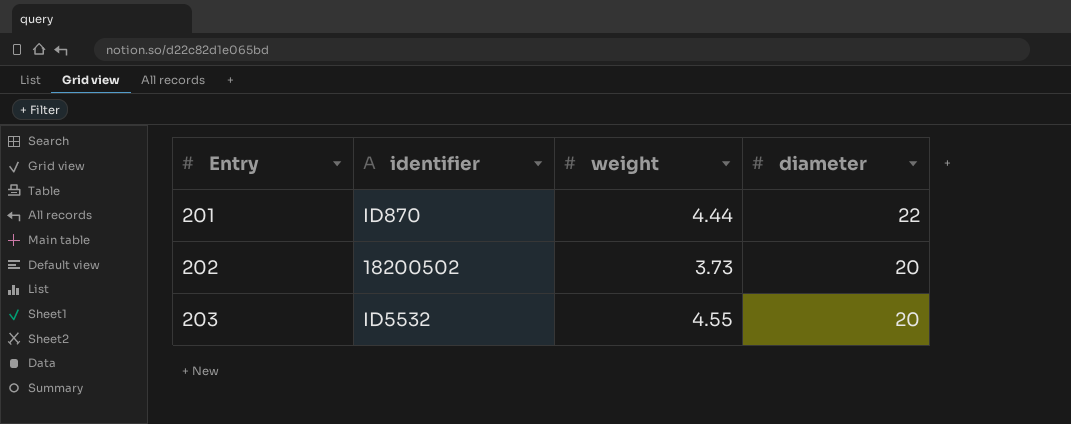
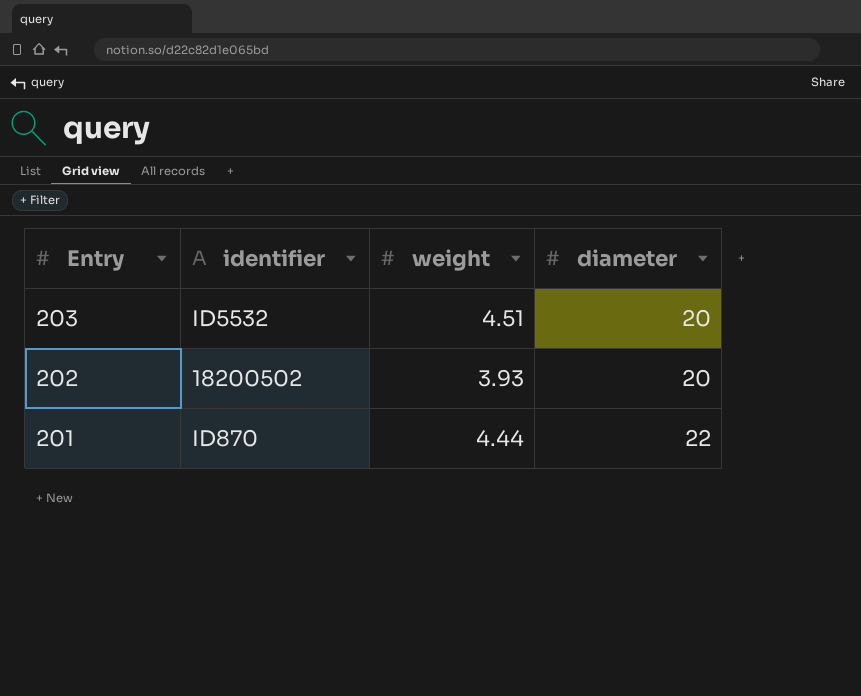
row order: Entry ascending -> Entry descending
203 | weight: 4.55 -> 4.51
202 | weight: 3.73 -> 3.93

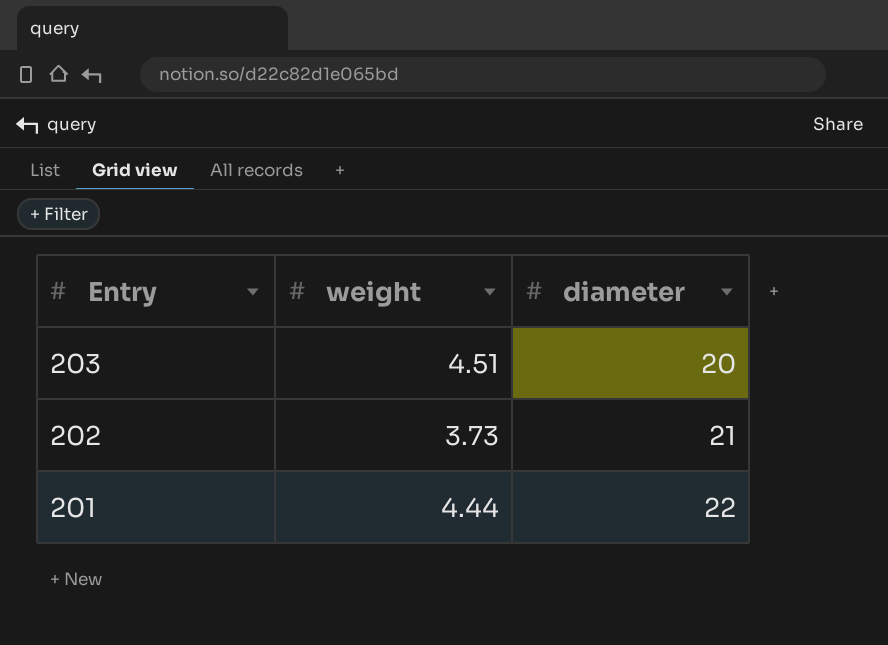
column identifier | position: 2 -> none
202 | weight: 3.93 -> 3.73
202 | diameter: 20 -> 21

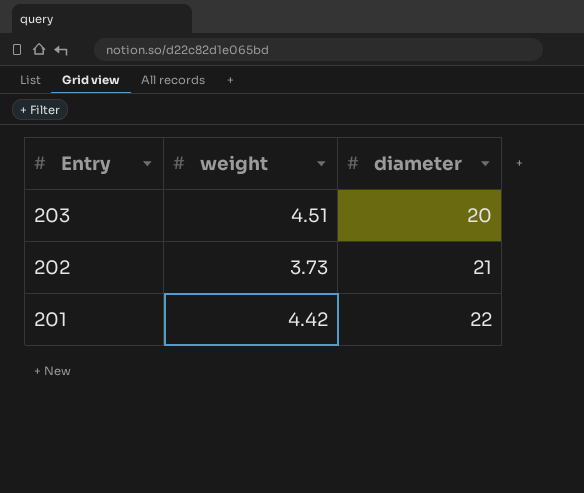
201 | weight: 4.44 -> 4.42

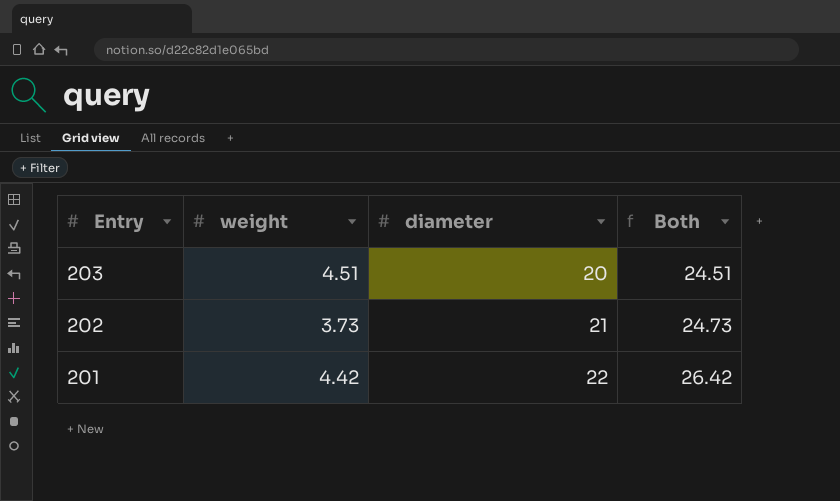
column Both | formula: none -> [weight] + [diameter]

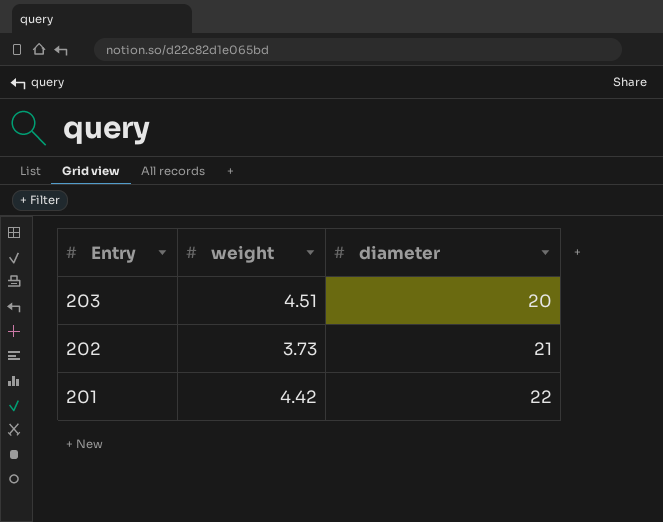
column Both | formula: [weight] + [diameter] -> none

